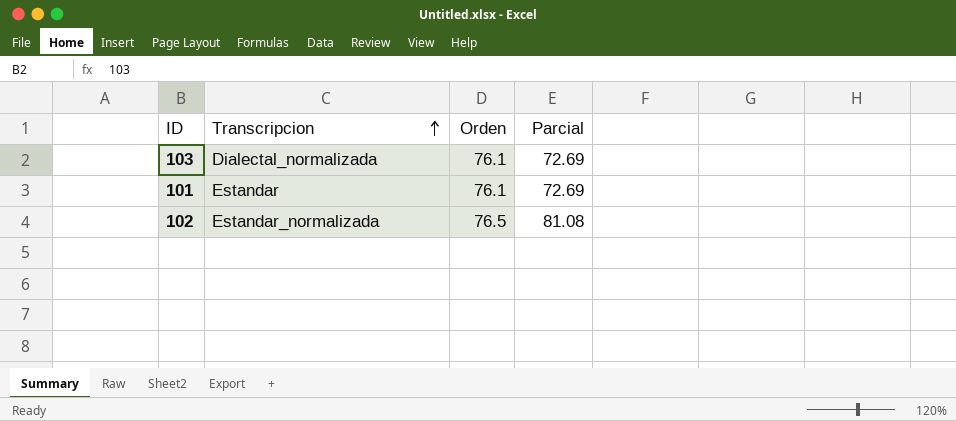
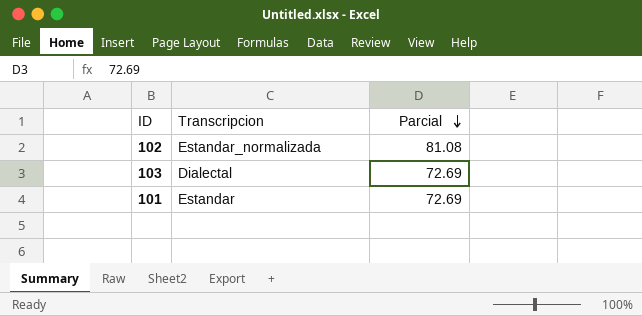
row order: Transcripcion ascending -> Parcial descending
column Orden | position: 3 -> none
103 | Transcripcion: Dialectal_normalizada -> Dialectal

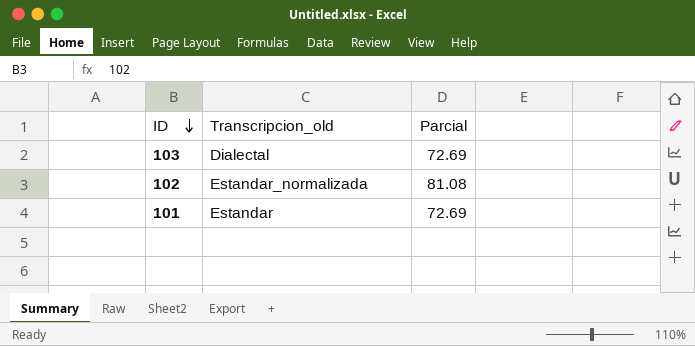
row order: Parcial descending -> ID descending
column name: Transcripcion -> Transcripcion_old

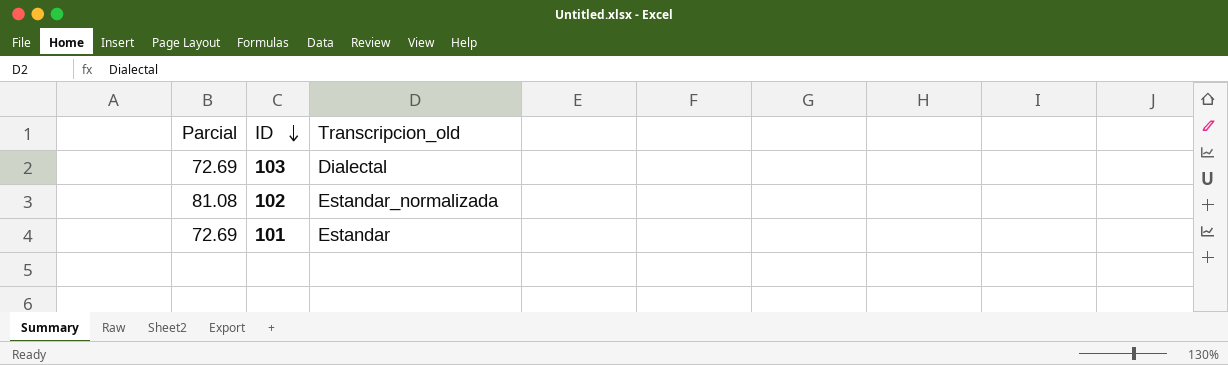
column Parcial | position: 3 -> 1

